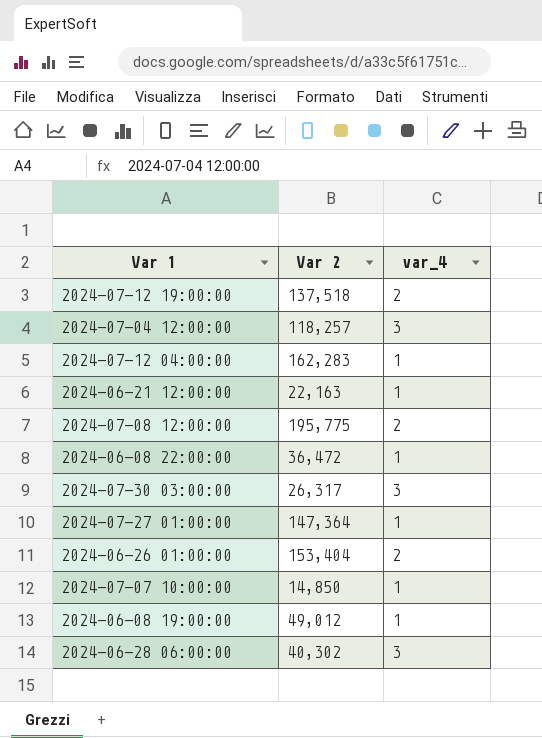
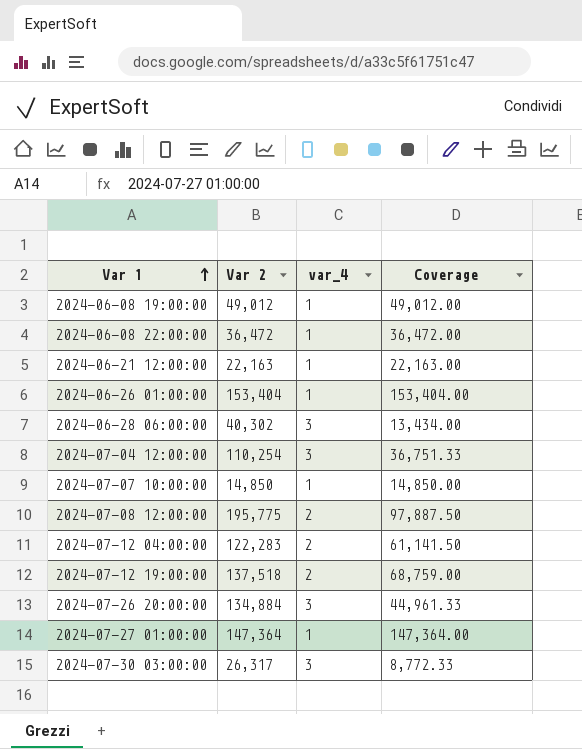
row order: none -> Var 1 ascending
column Coverage | formula: none -> [Var 2] / [var_4]
2024-06-26 01:00:00 | var_4: 2 -> 1
2024-07-04 12:00:00 | Var 2: 118,257 -> 110,254
2024-07-12 04:00:00 | Var 2: 162,283 -> 122,283
2024-07-12 04:00:00 | var_4: 1 -> 2
row 2024-07-26 20:00:00: none -> 134,884 | 3 | 44,961.33

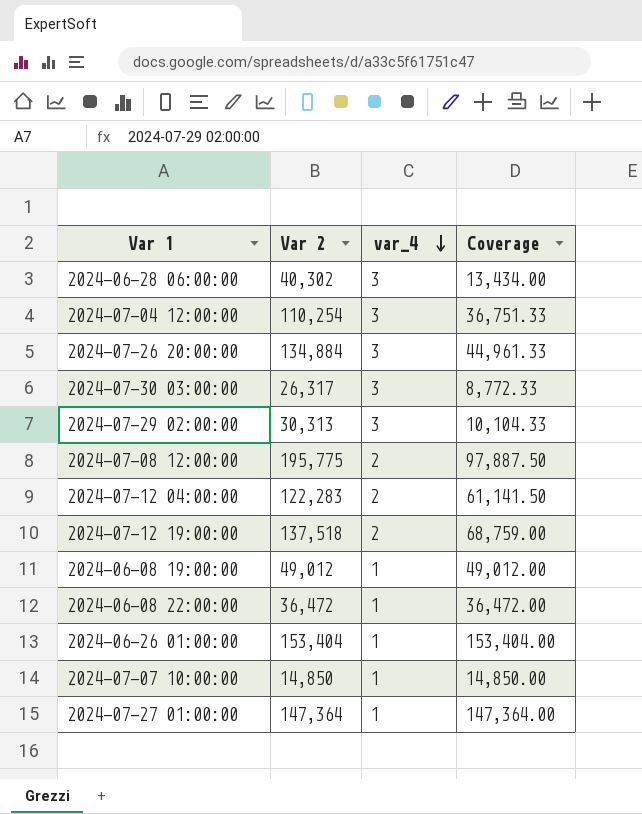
row order: Var 1 ascending -> var_4 descending
row 2024-06-21 12:00:00: 22,163 | 1 | 22,163.00 -> none
row 2024-07-29 02:00:00: none -> 30,313 | 3 | 10,104.33

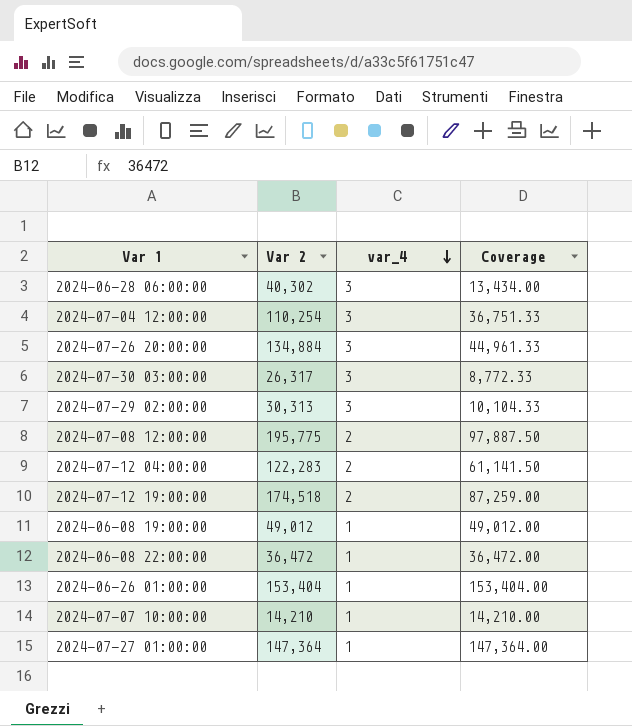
2024-07-12 19:00:00 | Var 2: 137,518 -> 174,518
2024-07-12 19:00:00 | Coverage: 68,759.00 -> 87,259.00
2024-07-07 10:00:00 | Var 2: 14,850 -> 14,210
2024-07-07 10:00:00 | Coverage: 14,850.00 -> 14,210.00

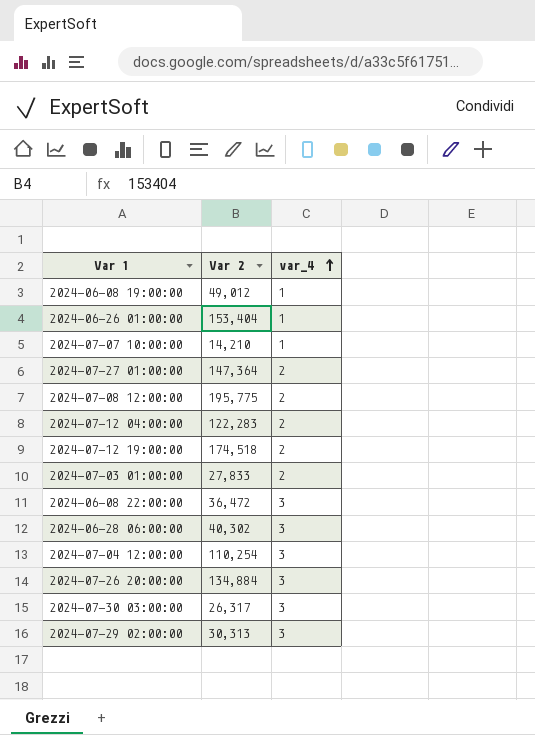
row order: var_4 descending -> var_4 ascending
column Coverage | formula: [Var 2] / [var_4] -> none
2024-07-27 01:00:00 | var_4: 1 -> 2
row 2024-07-03 01:00:00: none -> 27,833 | 2
2024-06-08 22:00:00 | var_4: 1 -> 3

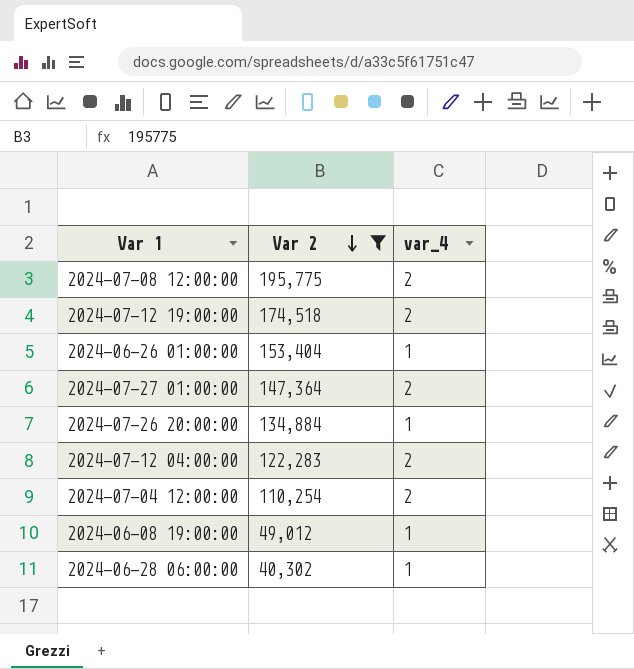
filter: none -> Var 2 >= 40,302
row order: var_4 ascending -> Var 2 descending
2024-07-26 20:00:00 | var_4: 3 -> 1
2024-07-04 12:00:00 | var_4: 3 -> 2
2024-06-28 06:00:00 | var_4: 3 -> 1

